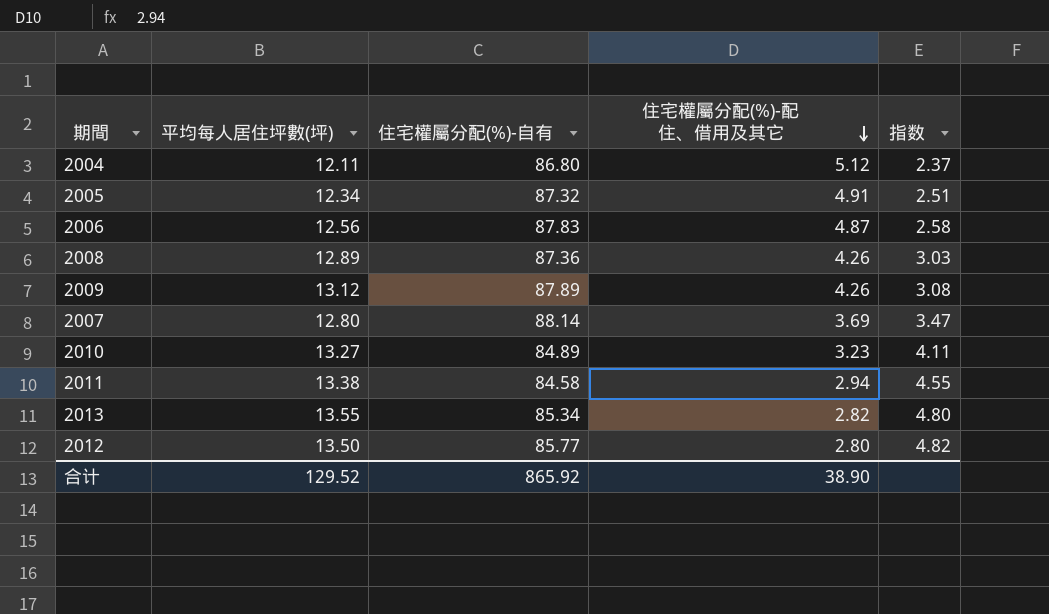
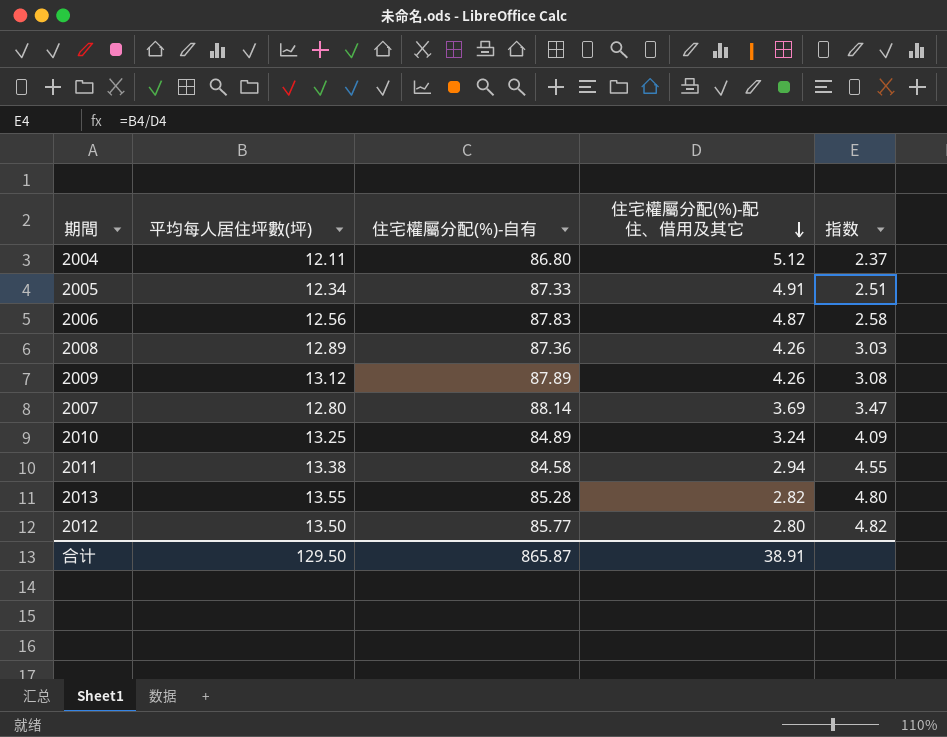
2005 | 住宅權屬分配(%)-自有: 87.32 -> 87.33
2010 | 平均每人居住坪數(坪): 13.27 -> 13.25
2010 | 住宅權屬分配(%)-配住、借用及其它: 3.23 -> 3.24
2010 | 指数: 4.11 -> 4.09
2013 | 住宅權屬分配(%)-自有: 85.34 -> 85.28
合计 | 平均每人居住坪數(坪): 129.52 -> 129.50
合计 | 住宅權屬分配(%)-自有: 865.92 -> 865.87
合计 | 住宅權屬分配(%)-配住、借用及其它: 38.90 -> 38.91

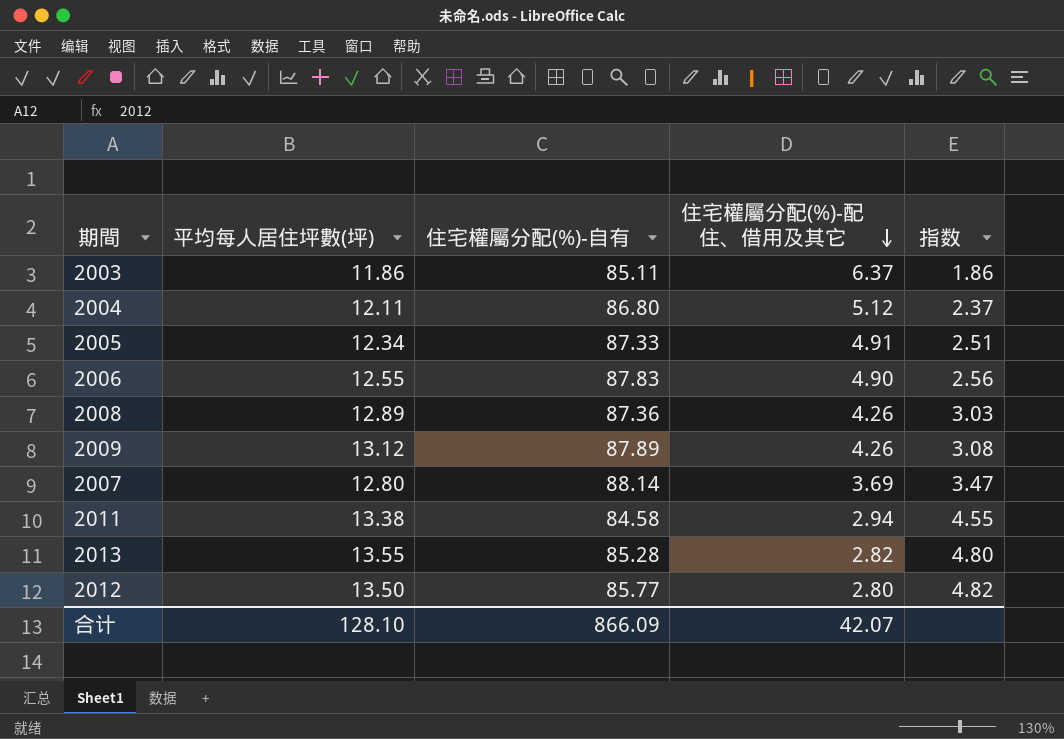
row 2010: 13.25 | 84.89 | 3.24 | 4.09 -> none
row 2003: none -> 11.86 | 85.11 | 6.37 | 1.86
2006 | 平均每人居住坪數(坪): 12.56 -> 12.55
2006 | 住宅權屬分配(%)-配住、借用及其它: 4.87 -> 4.90
2006 | 指数: 2.58 -> 2.56
合计 | 平均每人居住坪數(坪): 129.50 -> 128.10
合计 | 住宅權屬分配(%)-自有: 865.87 -> 866.09
合计 | 住宅權屬分配(%)-配住、借用及其它: 38.91 -> 42.07

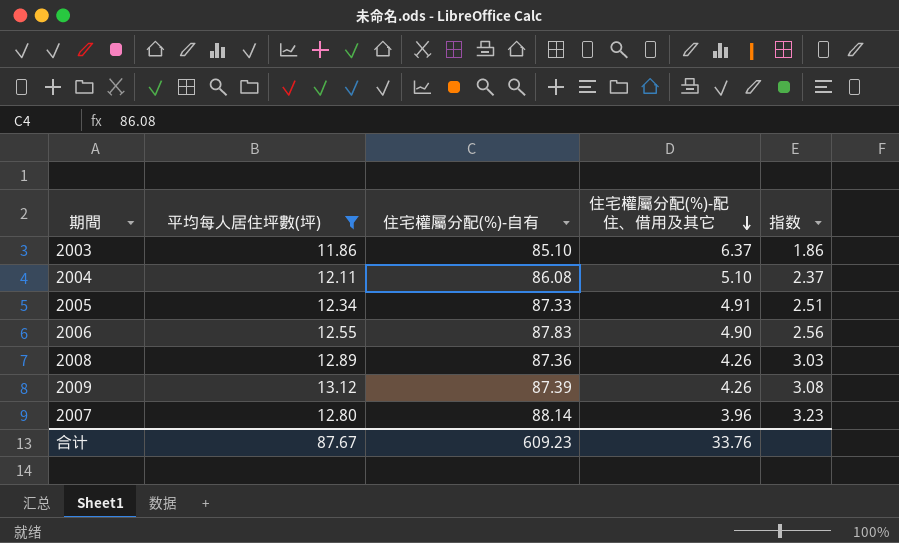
filter: none -> 平均每人居住坪數(坪) <= 13.12
2003 | 住宅權屬分配(%)-自有: 85.11 -> 85.10
2004 | 住宅權屬分配(%)-自有: 86.80 -> 86.08
2004 | 住宅權屬分配(%)-配住、借用及其它: 5.12 -> 5.10
2009 | 住宅權屬分配(%)-自有: 87.89 -> 87.39
2007 | 住宅權屬分配(%)-配住、借用及其它: 3.69 -> 3.96
2007 | 指数: 3.47 -> 3.23
合计 | 平均每人居住坪數(坪): 128.10 -> 87.67
合计 | 住宅權屬分配(%)-自有: 866.09 -> 609.23
合计 | 住宅權屬分配(%)-配住、借用及其它: 42.07 -> 33.76

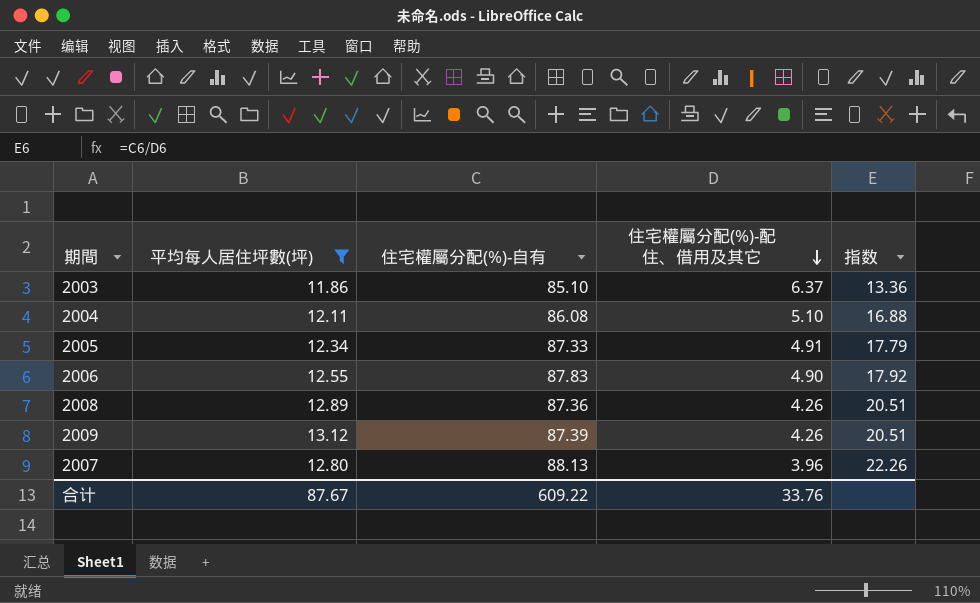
column 指数 | formula: [平均每人居住坪數(坪)] / [住宅權屬分配(%)-配住、借用及其它] -> [住宅權屬分配(%)-自有] / [住宅權屬分配(%)-配住、借用及其它]
2007 | 住宅權屬分配(%)-自有: 88.14 -> 88.13
合计 | 住宅權屬分配(%)-自有: 609.23 -> 609.22

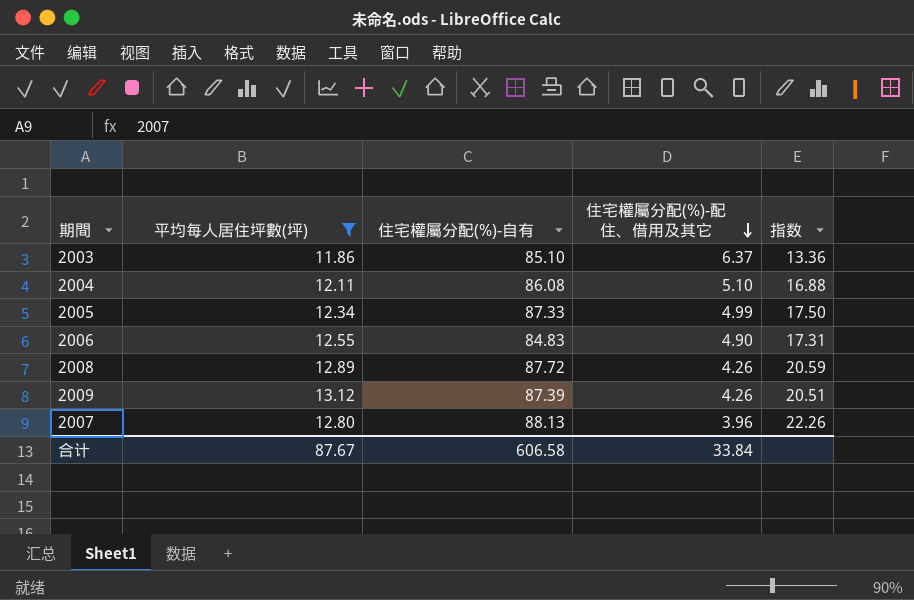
2005 | 住宅權屬分配(%)-配住、借用及其它: 4.91 -> 4.99
2005 | 指数: 17.79 -> 17.50
2006 | 住宅權屬分配(%)-自有: 87.83 -> 84.83
2006 | 指数: 17.92 -> 17.31
2008 | 住宅權屬分配(%)-自有: 87.36 -> 87.72
2008 | 指数: 20.51 -> 20.59
合计 | 住宅權屬分配(%)-自有: 609.22 -> 606.58
合计 | 住宅權屬分配(%)-配住、借用及其它: 33.76 -> 33.84

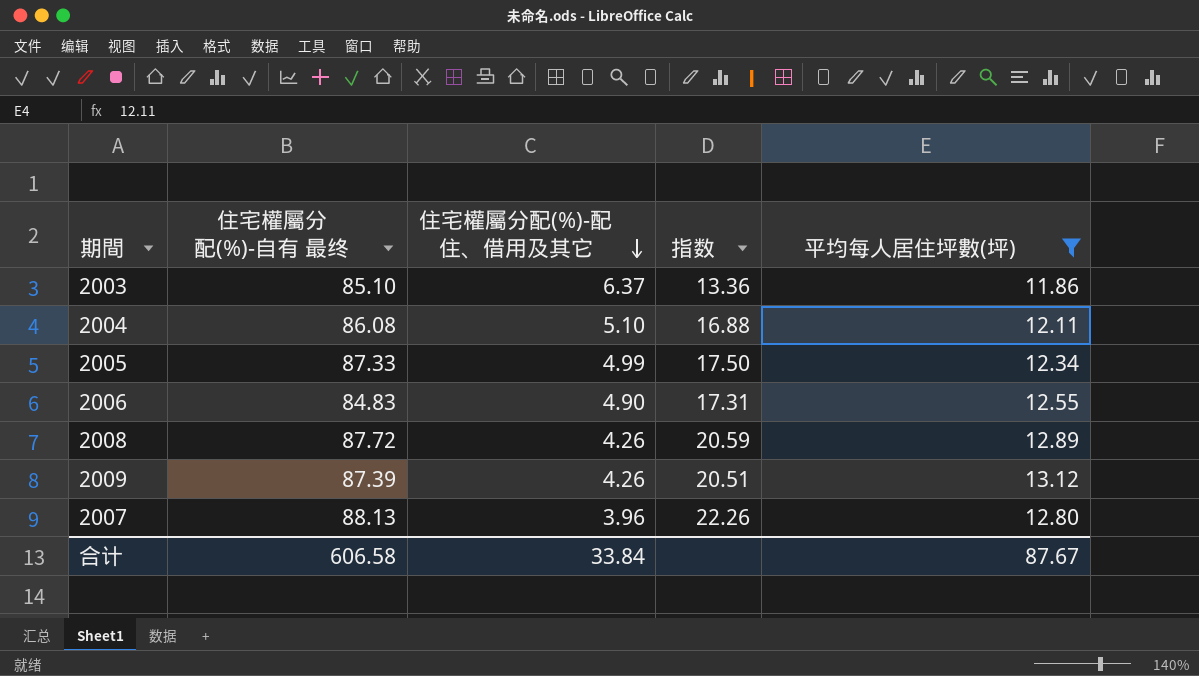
column name: 住宅權屬分配(%)-自有 -> 住宅權屬分配(%)-自有 最终
column 平均每人居住坪數(坪) | position: 2 -> 5

